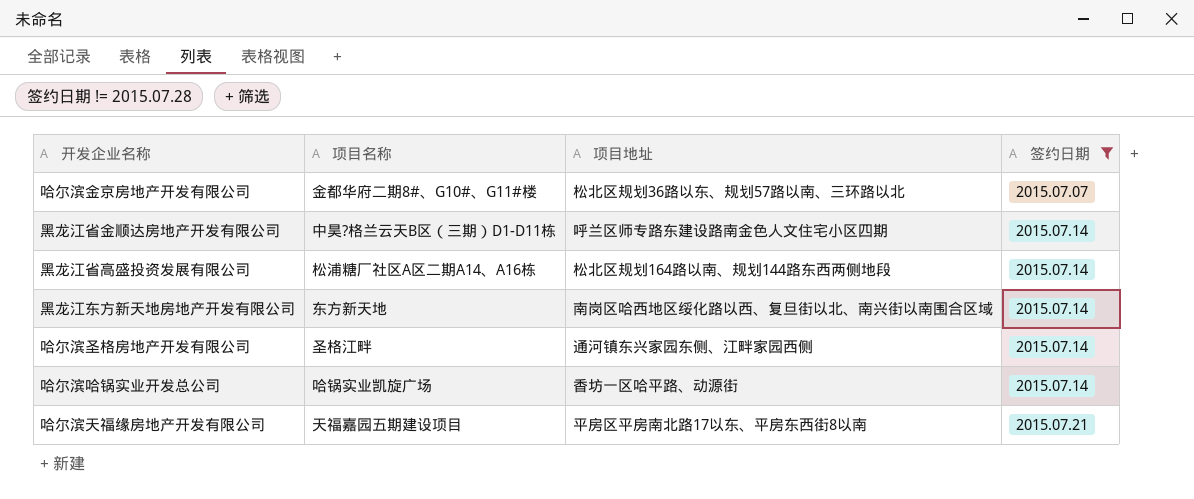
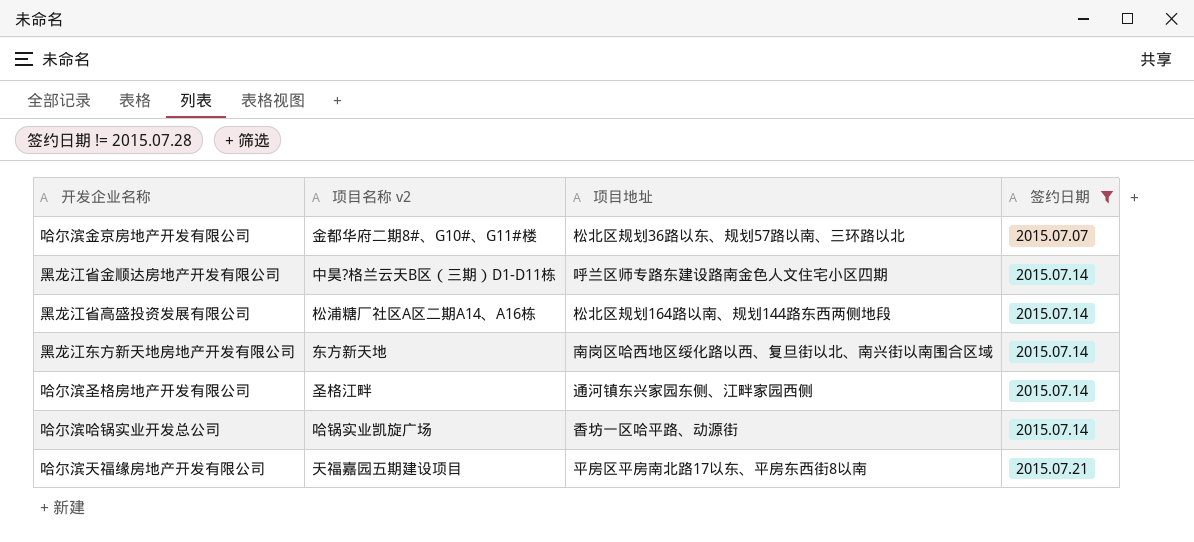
column name: 项目名称 -> 项目名称 v2

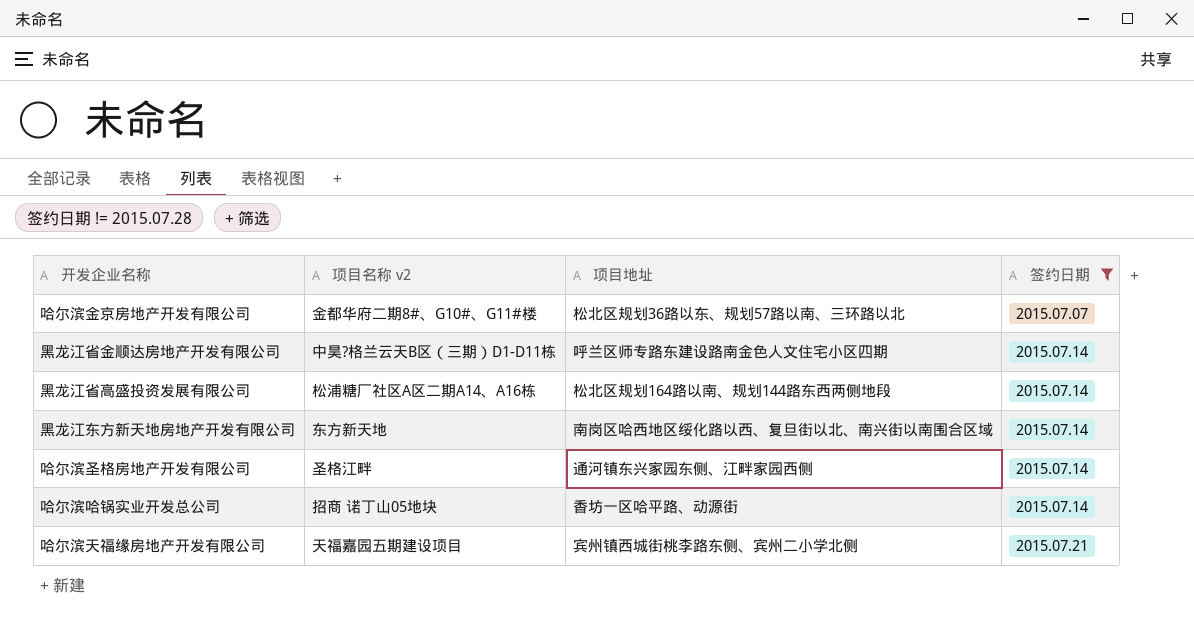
哈尔滨哈锅实业开发总公司 | 项目名称 v2: 哈锅实业凯旋广场 -> 招商 诺丁山05地块
哈尔滨天福缘房地产开发有限公司 | 项目地址: 平房区平房南北路17以东、平房东西街8以南 -> 宾州镇西城街桃李路东侧、宾州二小学北侧

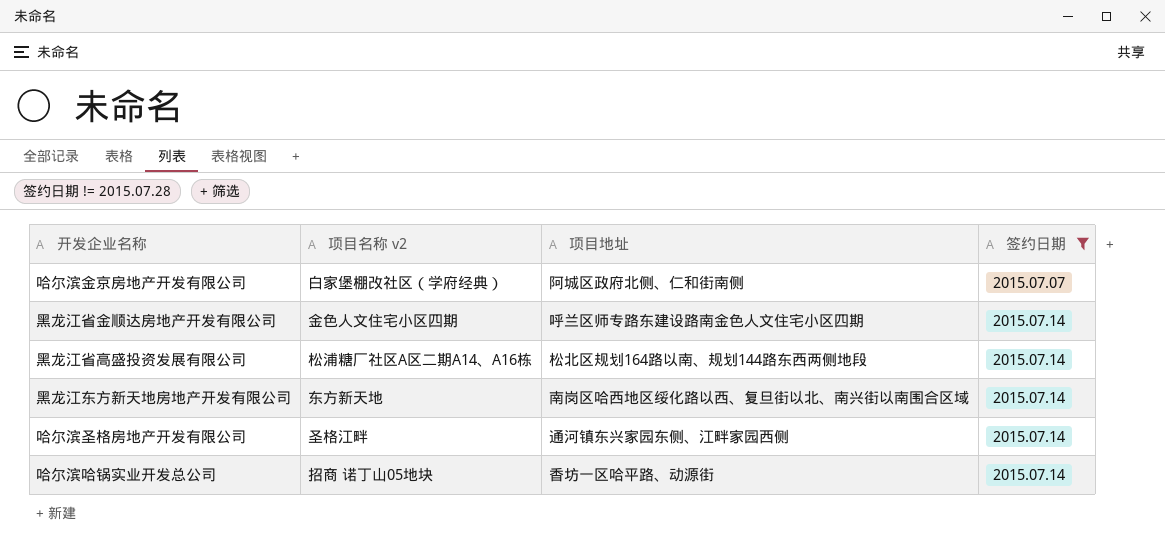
row 哈尔滨天福缘房地产开发有限公司: 天福嘉园五期建设项目 | 宾州镇西城街桃李路东侧、宾州二小学北侧 | 2015.07.21 -> none
哈尔滨金京房地产开发有限公司 | 项目名称 v2: 金都华府二期8#、G10#、G11#楼 -> 白家堡棚改社区（学府经典）
哈尔滨金京房地产开发有限公司 | 项目地址: 松北区规划36路以东、规划57路以南、三环路以北 -> 阿城区政府北侧、仁和街南侧
黑龙江省金顺达房地产开发有限公司 | 项目名称 v2: 中昊?格兰云天B区（三期）D1-D11栋 -> 金色人文住宅小区四期

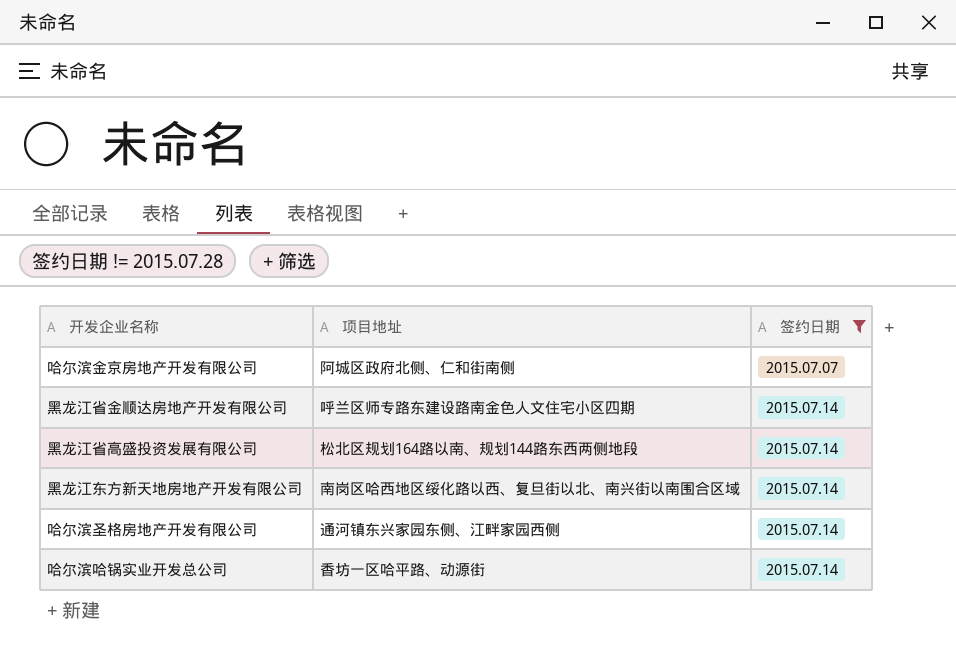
column 项目名称 v2 | position: 2 -> none

